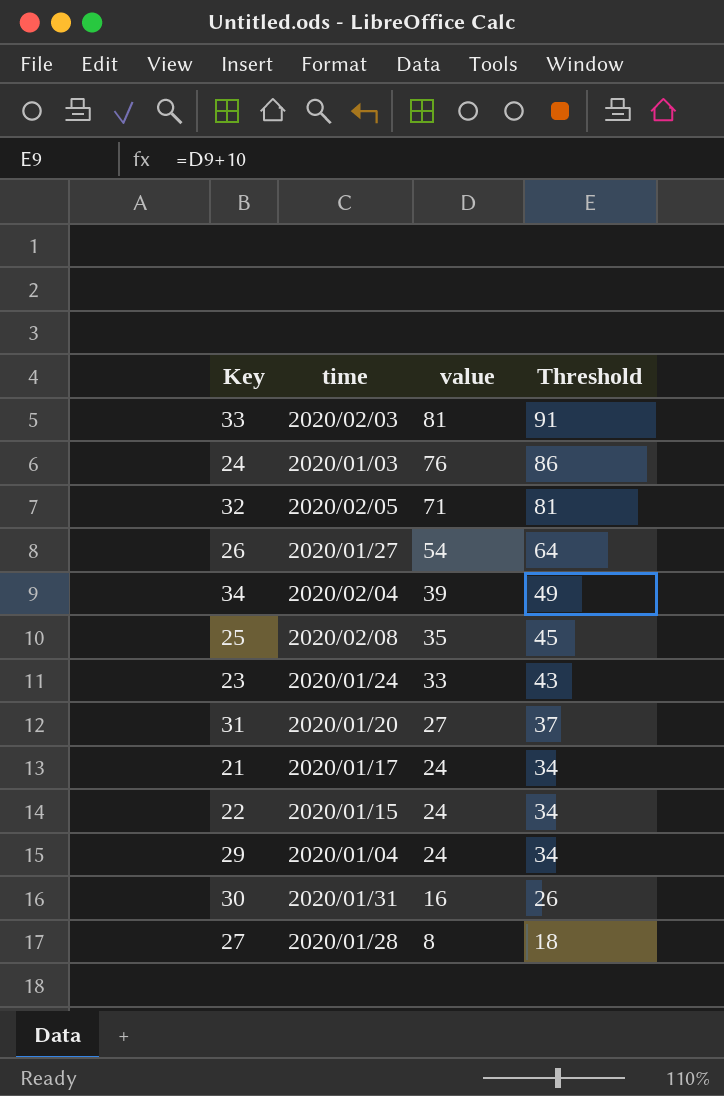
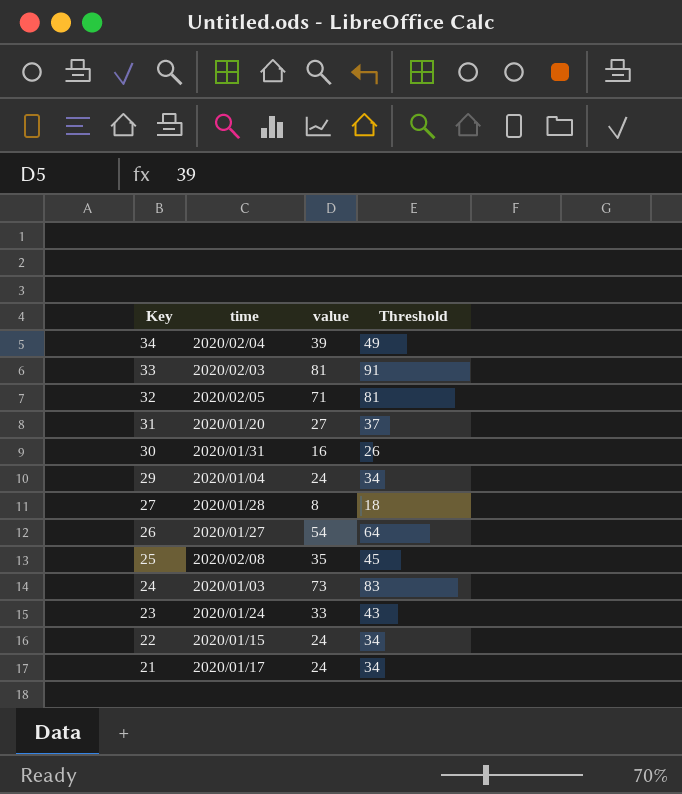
row order: value descending -> Key descending
24 | value: 76 -> 73
24 | Threshold: 86 -> 83

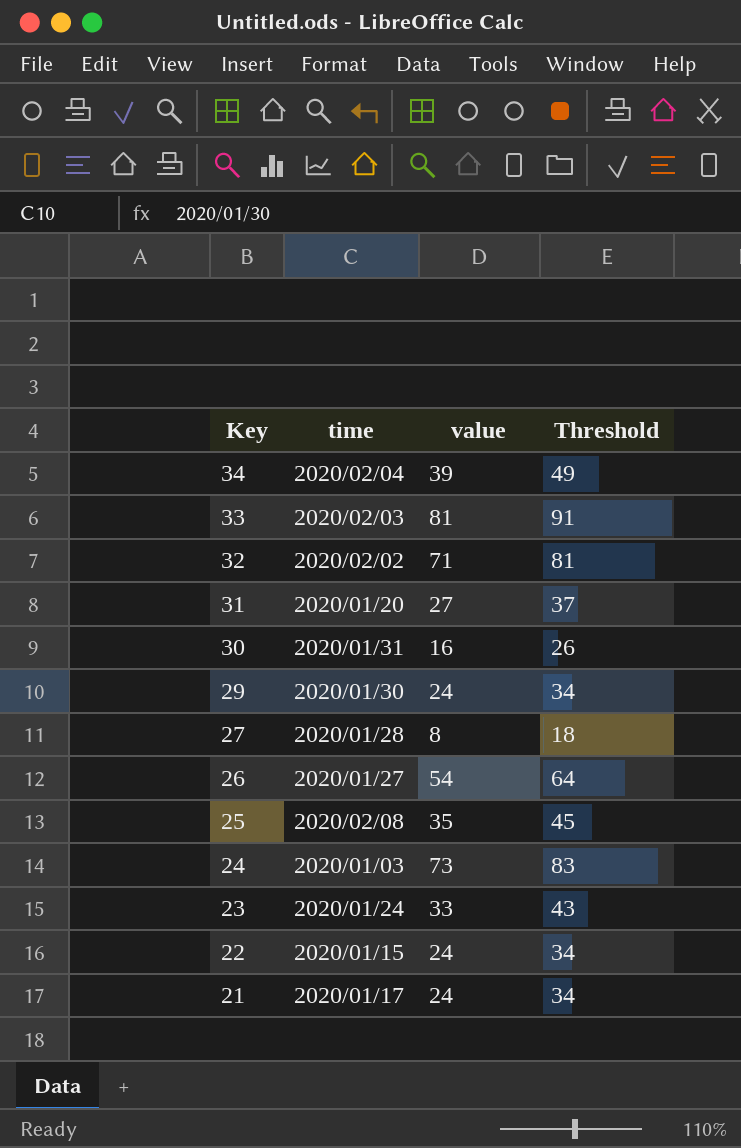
32 | time: 2020/02/05 -> 2020/02/02
29 | time: 2020/01/04 -> 2020/01/30

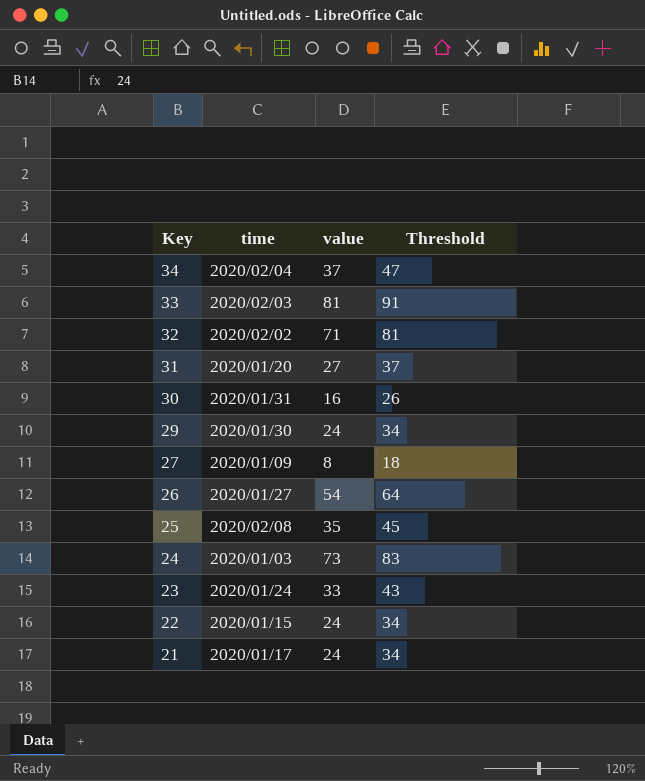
34 | value: 39 -> 37
34 | Threshold: 49 -> 47
27 | time: 2020/01/28 -> 2020/01/09

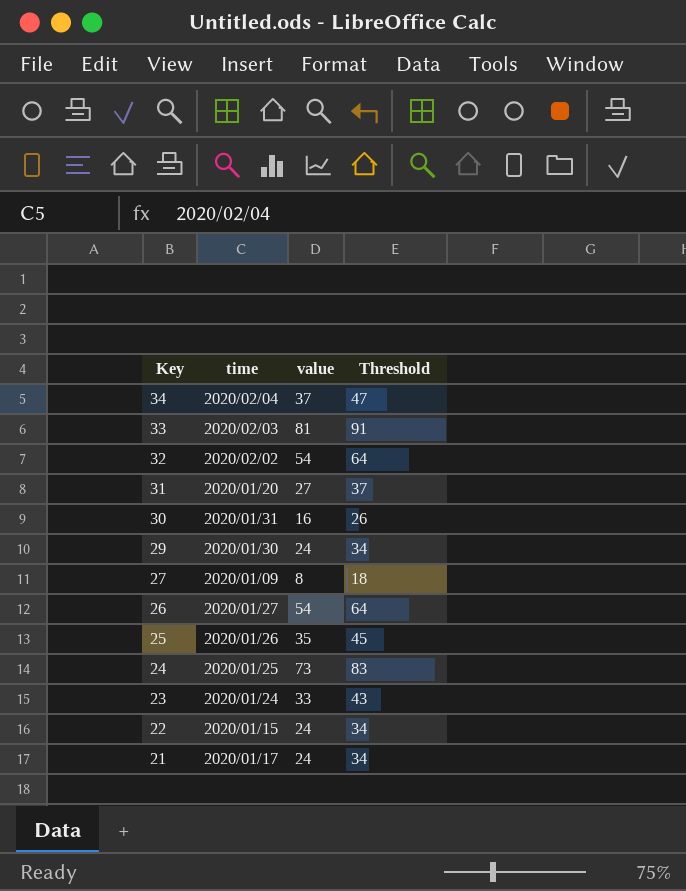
32 | value: 71 -> 54
32 | Threshold: 81 -> 64
25 | time: 2020/02/08 -> 2020/01/26
24 | time: 2020/01/03 -> 2020/01/25

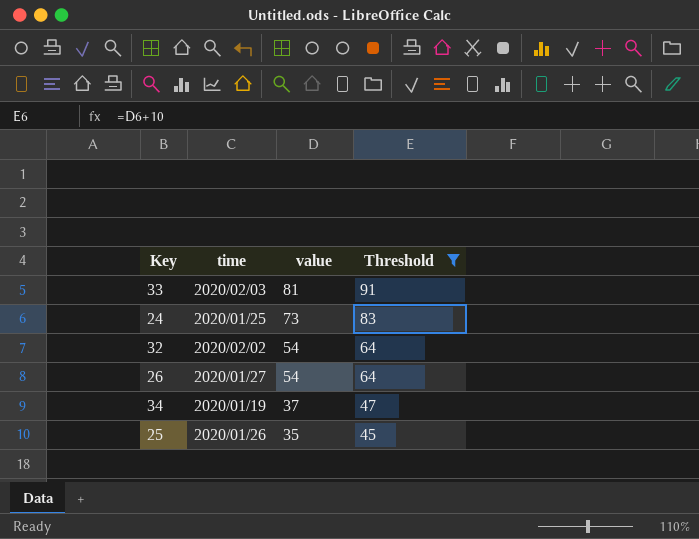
filter: none -> Threshold >= 45
row order: Key descending -> value descending
34 | time: 2020/02/04 -> 2020/01/19

